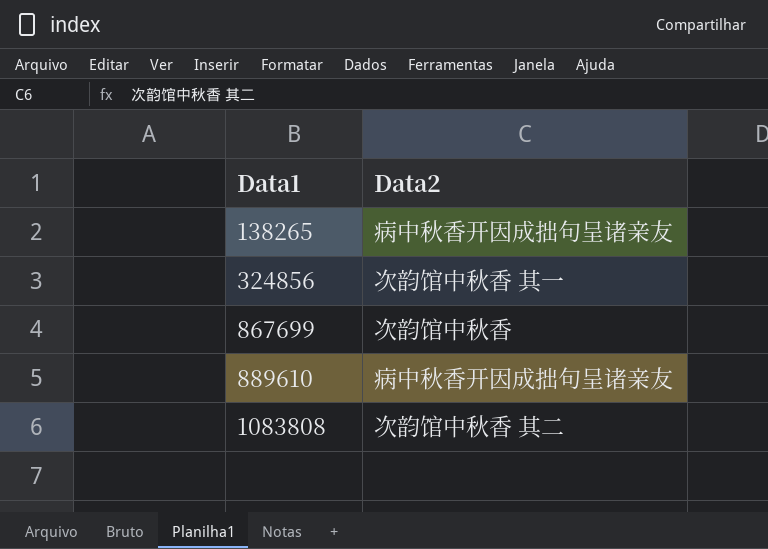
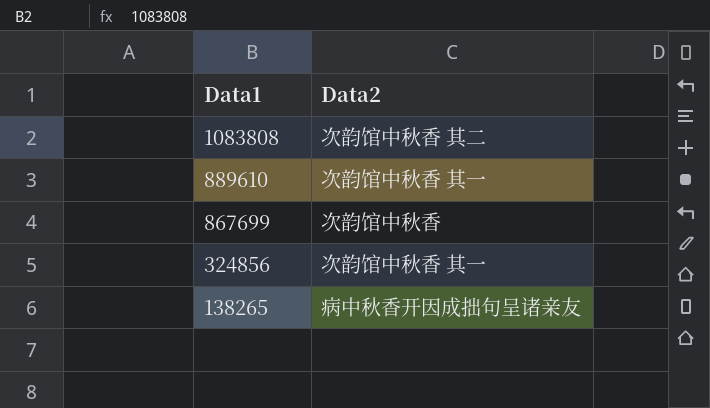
row order: Data1 ascending -> Data1 descending
889610 | Data2: 病中秋香开因成拙句呈诸亲友 -> 次韵馆中秋香 其一

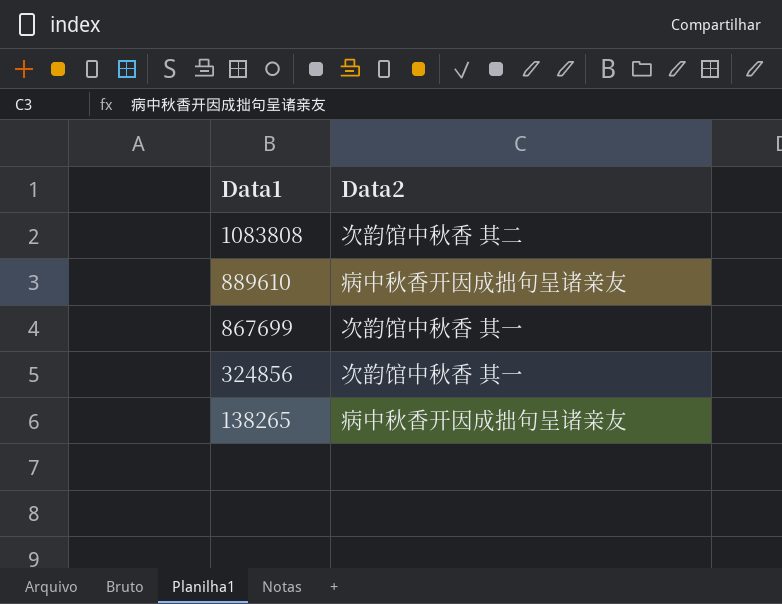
889610 | Data2: 次韵馆中秋香 其一 -> 病中秋香开因成拙句呈诸亲友
867699 | Data2: 次韵馆中秋香 -> 次韵馆中秋香 其一

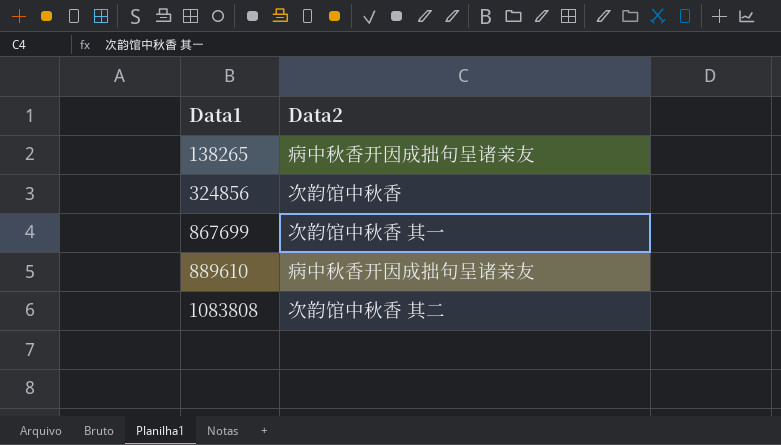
row order: Data1 descending -> Data1 ascending
324856 | Data2: 次韵馆中秋香 其一 -> 次韵馆中秋香

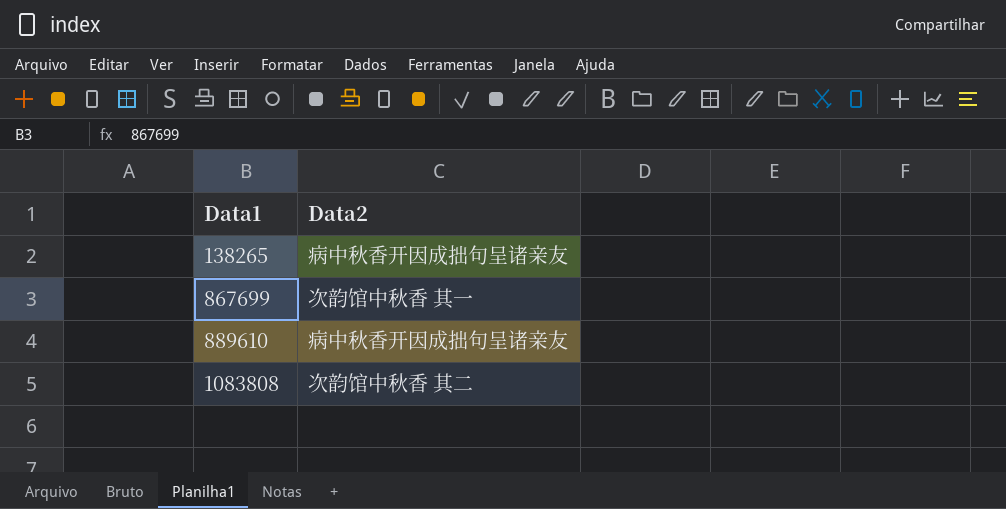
row 324856: 次韵馆中秋香 -> none

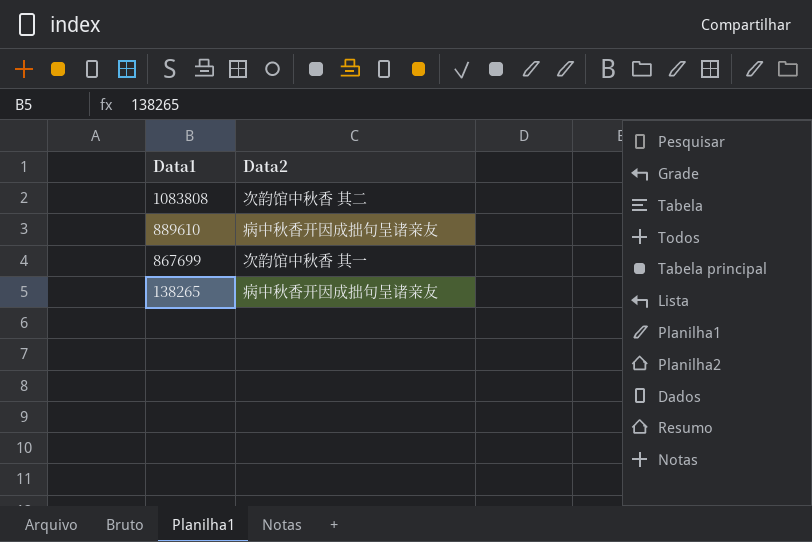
row order: Data1 ascending -> Data1 descending

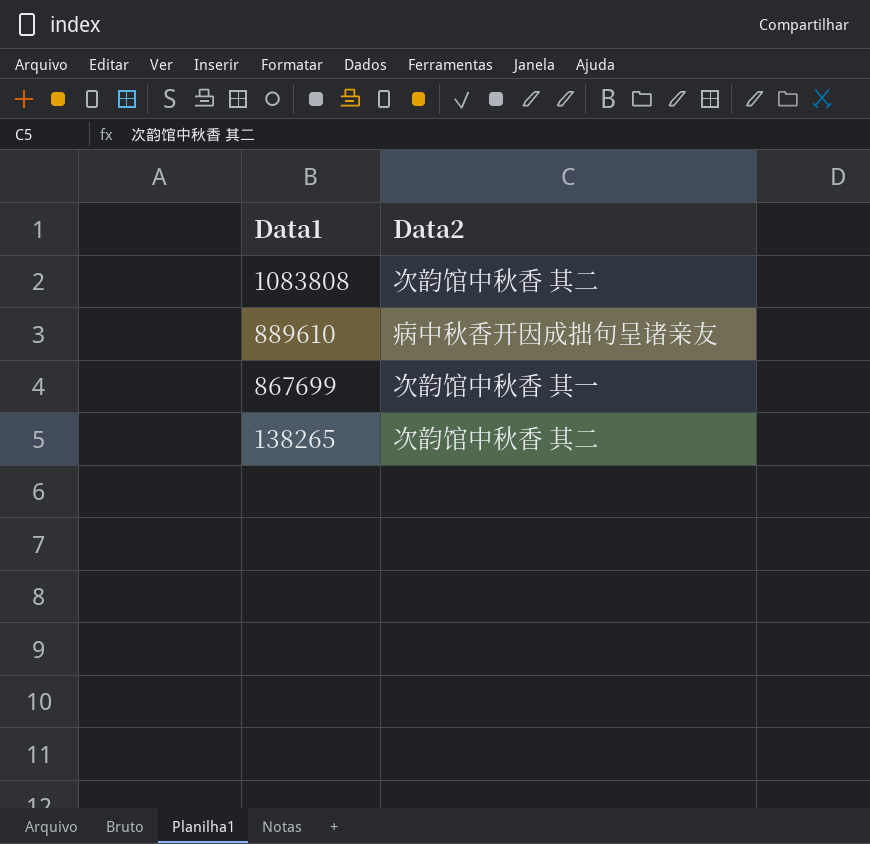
138265 | Data2: 病中秋香开因成拙句呈诸亲友 -> 次韵馆中秋香 其二

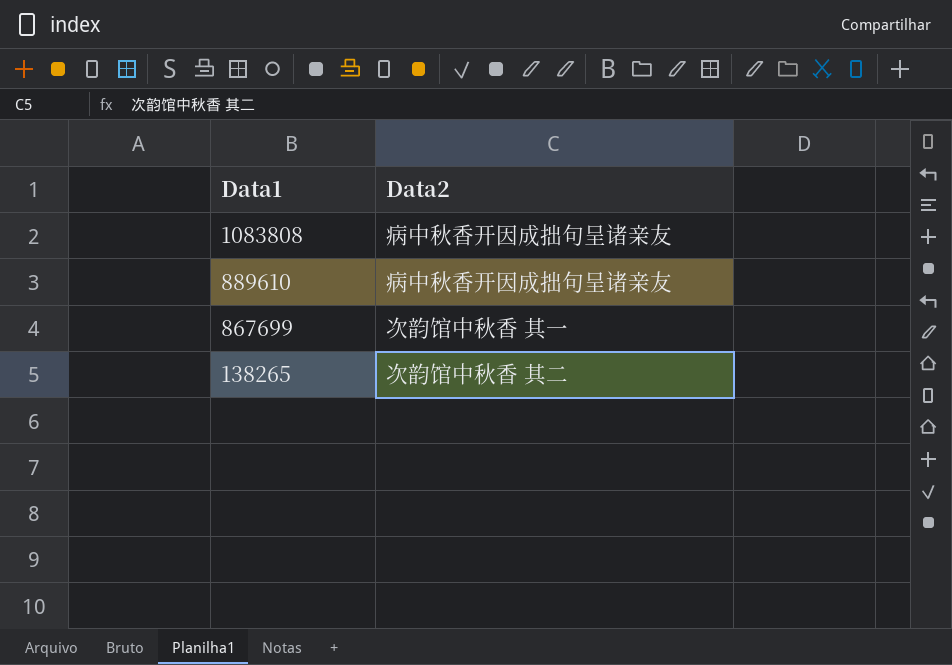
1083808 | Data2: 次韵馆中秋香 其二 -> 病中秋香开因成拙句呈诸亲友

